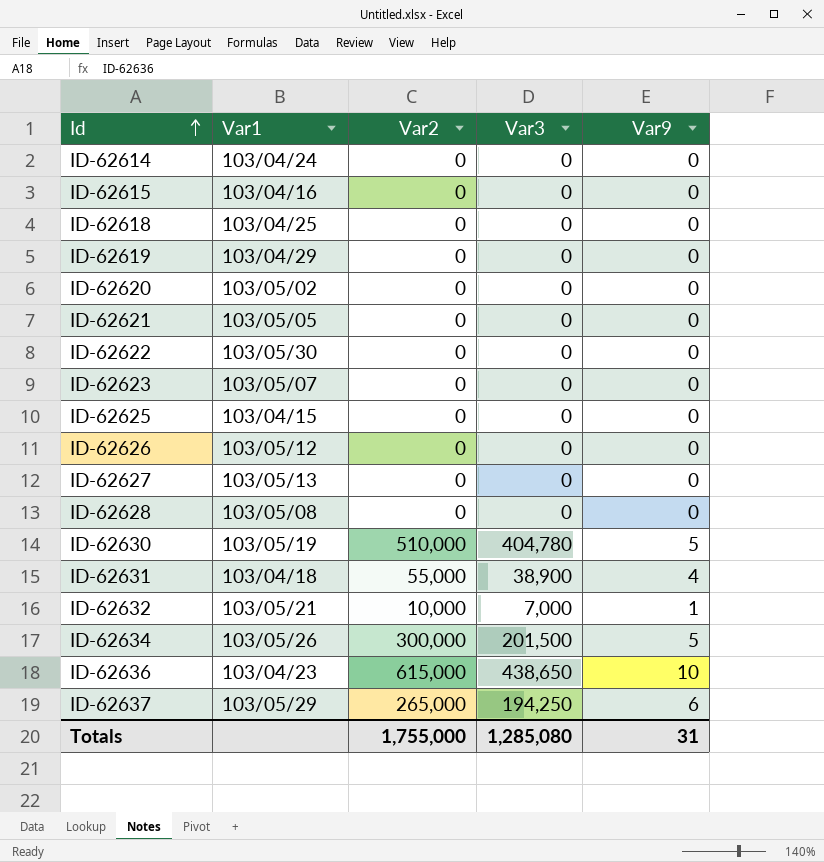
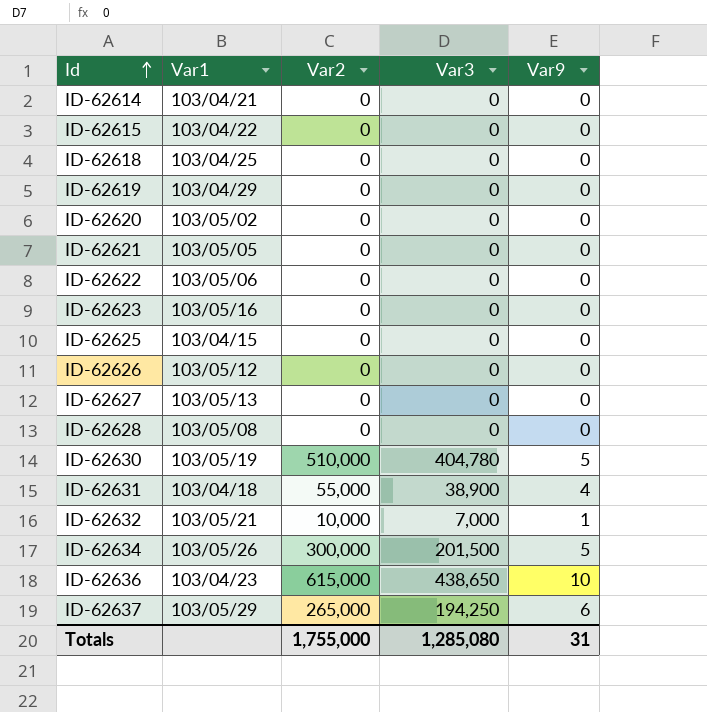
ID-62614 | Var1: 103/04/24 -> 103/04/21
ID-62615 | Var1: 103/04/16 -> 103/04/22
ID-62622 | Var1: 103/05/30 -> 103/05/06
ID-62623 | Var1: 103/05/07 -> 103/05/16

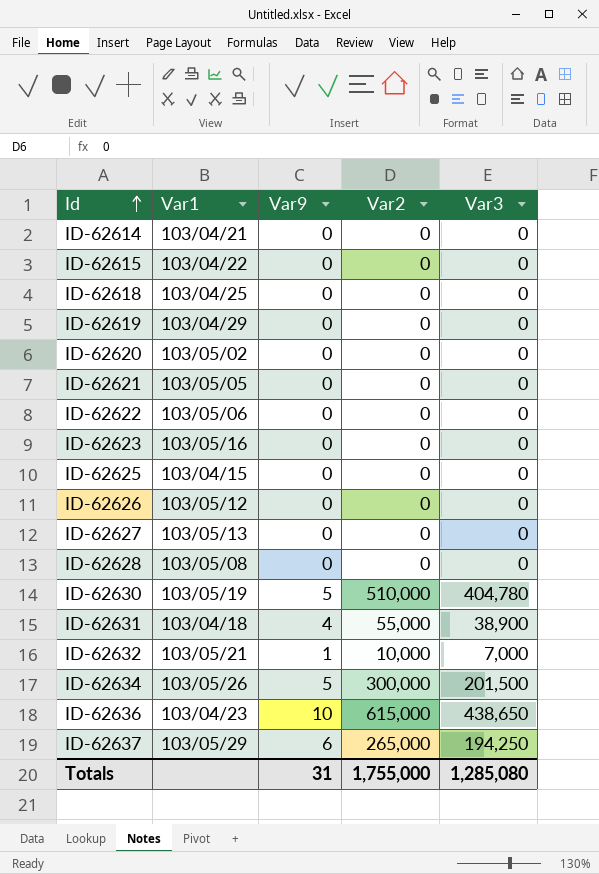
column Var9 | position: 5 -> 3

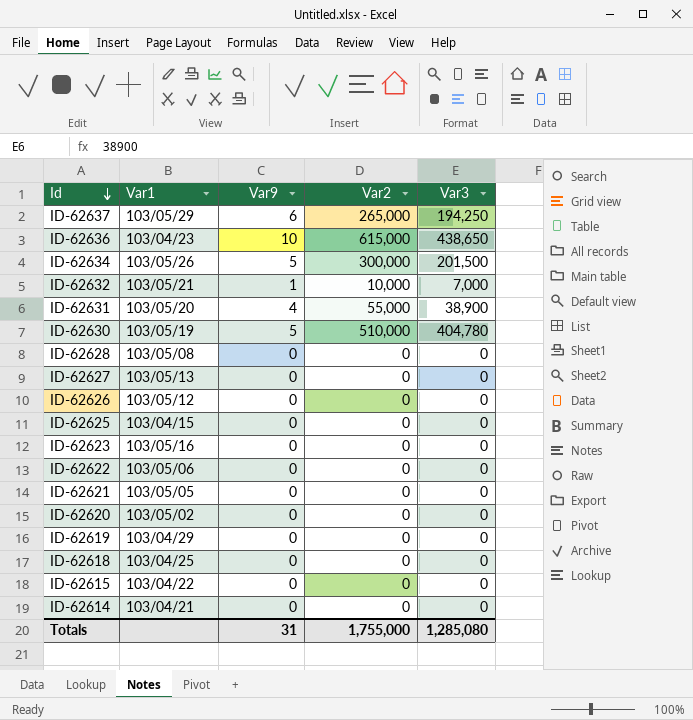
row order: Id ascending -> Id descending
ID-62631 | Var1: 103/04/18 -> 103/05/20

